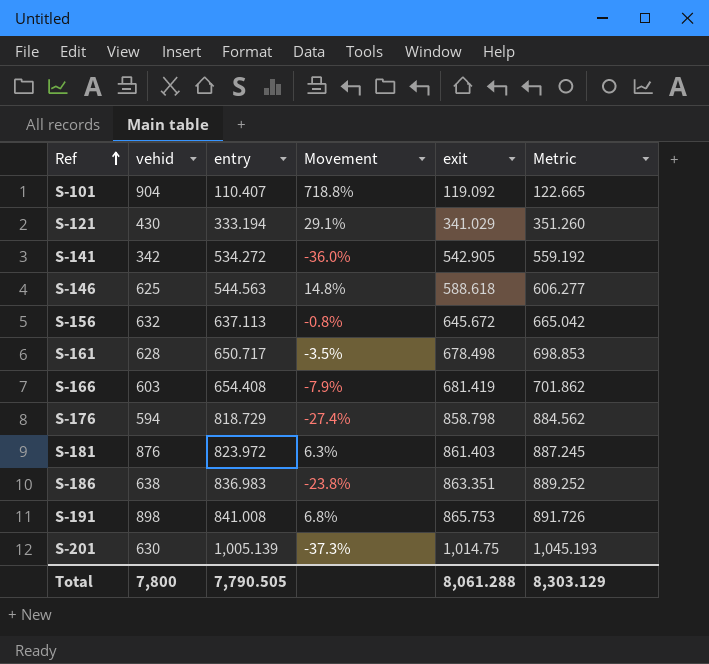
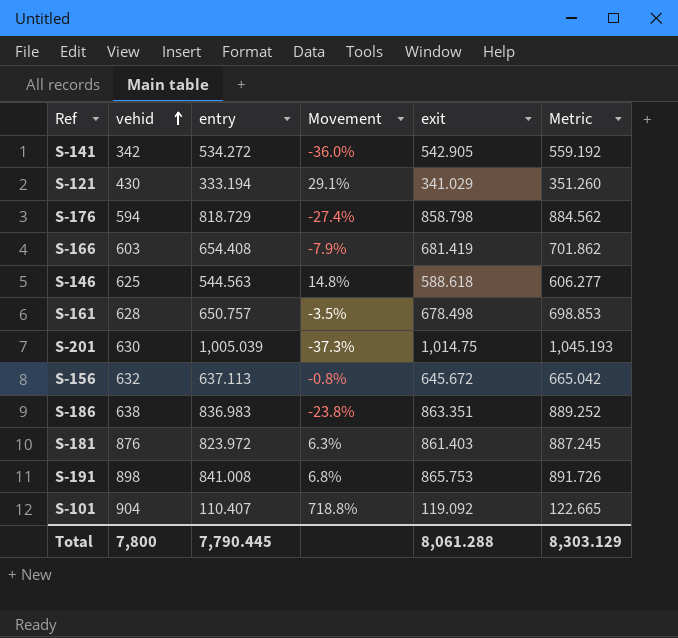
row order: Ref ascending -> vehid ascending
S-161 | entry: 650.717 -> 650.757
S-201 | entry: 1,005.139 -> 1,005.039
Total | entry: 7,790.505 -> 7,790.445

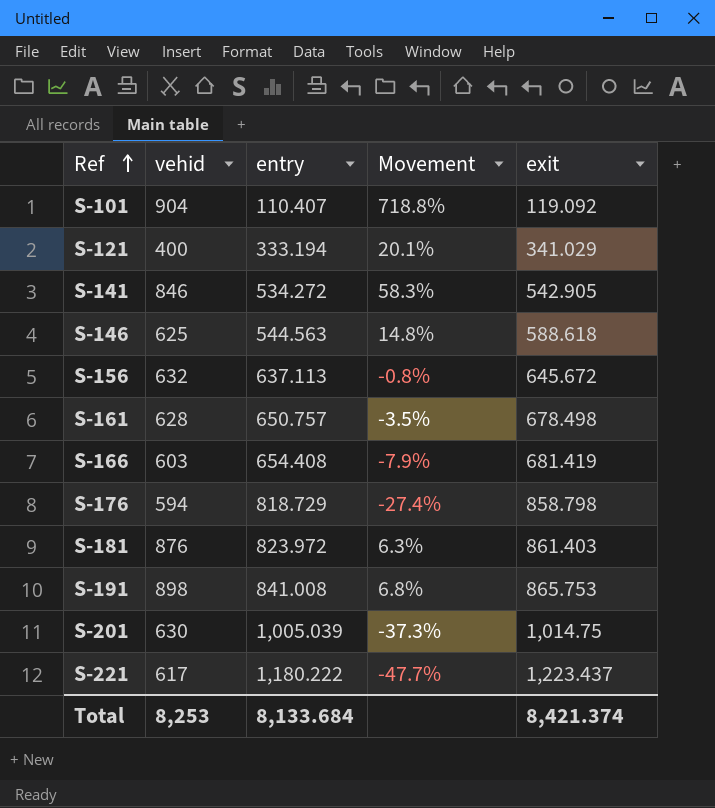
row order: vehid ascending -> Ref ascending
column Metric | formula: [exit] * 1.03 -> none
row S-186: 638 | 836.983 | -23.8% | 863.351 | 889.252 -> none
S-121 | vehid: 430 -> 400
S-121 | Movement: 29.1% -> 20.1%
S-141 | vehid: 342 -> 846
S-141 | Movement: -36.0% -> 58.3%
row S-221: none -> 617 | 1,180.222 | -47.7% | 1,223.437
Total | vehid: 7,800 -> 8,253
Total | entry: 7,790.445 -> 8,133.684
Total | exit: 8,061.288 -> 8,421.374

